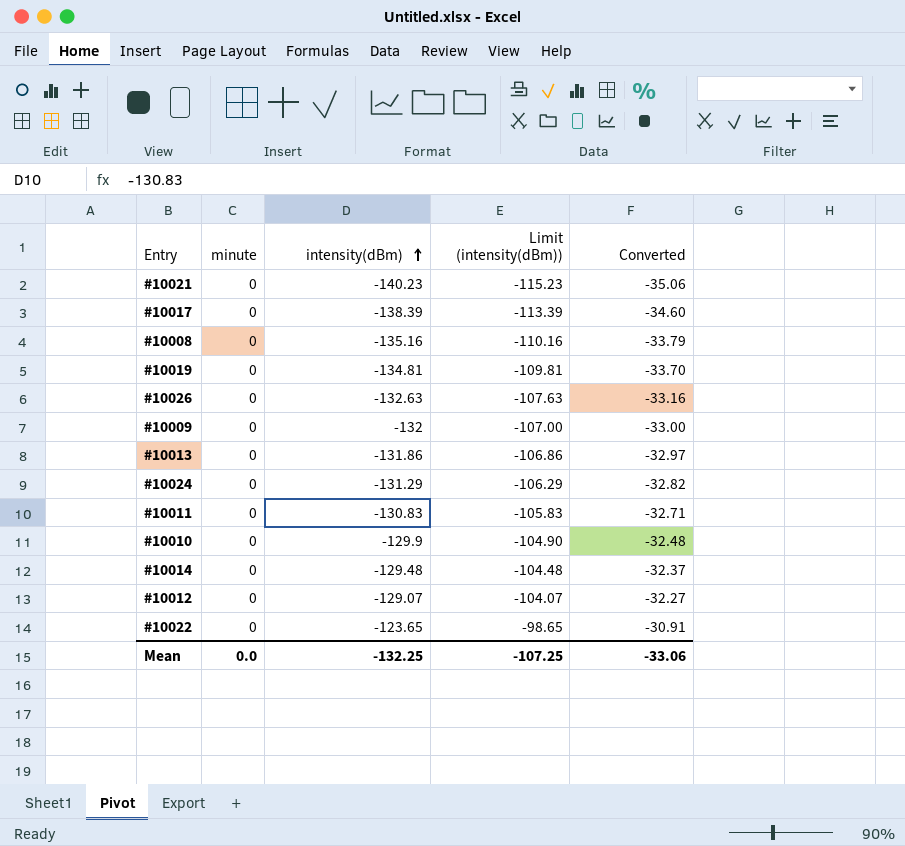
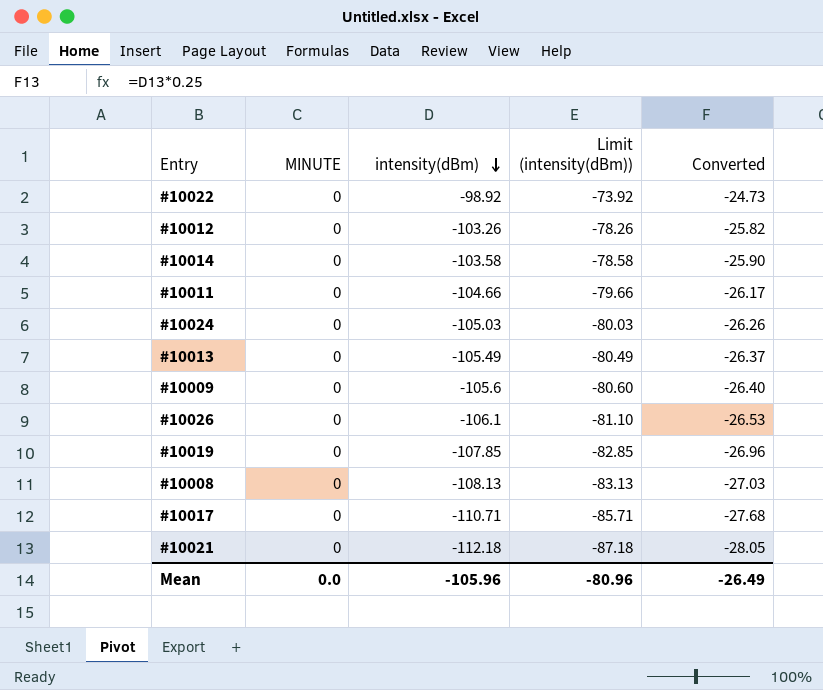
row order: intensity(dBm) ascending -> intensity(dBm) descending
column name: minute -> MINUTE
row #10010: 0 | -129.9 | -104.90 | -32.48 -> none
#10022 | intensity(dBm): -123.65 -> -98.92
#10022 | Limit (intensity(dBm)): -98.65 -> -73.92
#10022 | Converted: -30.91 -> -24.73
#10012 | intensity(dBm): -129.07 -> -103.26
#10012 | Limit (intensity(dBm)): -104.07 -> -78.26
#10012 | Converted: -32.27 -> -25.82
#10014 | intensity(dBm): -129.48 -> -103.58
#10014 | Limit (intensity(dBm)): -104.48 -> -78.58
#10014 | Converted: -32.37 -> -25.90
#10011 | intensity(dBm): -130.83 -> -104.66
#10011 | Limit (intensity(dBm)): -105.83 -> -79.66
#10011 | Converted: -32.71 -> -26.17
#10024 | intensity(dBm): -131.29 -> -105.03
#10024 | Limit (intensity(dBm)): -106.29 -> -80.03
#10024 | Converted: -32.82 -> -26.26
#10013 | intensity(dBm): -131.86 -> -105.49
#10013 | Limit (intensity(dBm)): -106.86 -> -80.49
#10013 | Converted: -32.97 -> -26.37
#10009 | intensity(dBm): -132 -> -105.6
#10009 | Limit (intensity(dBm)): -107.00 -> -80.60
#10009 | Converted: -33.00 -> -26.40
#10026 | intensity(dBm): -132.63 -> -106.1
#10026 | Limit (intensity(dBm)): -107.63 -> -81.10
#10026 | Converted: -33.16 -> -26.53
#10019 | intensity(dBm): -134.81 -> -107.85
#10019 | Limit (intensity(dBm)): -109.81 -> -82.85
#10019 | Converted: -33.70 -> -26.96
#10008 | intensity(dBm): -135.16 -> -108.13
#10008 | Limit (intensity(dBm)): -110.16 -> -83.13
#10008 | Converted: -33.79 -> -27.03
#10017 | intensity(dBm): -138.39 -> -110.71
#10017 | Limit (intensity(dBm)): -113.39 -> -85.71
#10017 | Converted: -34.60 -> -27.68
#10021 | intensity(dBm): -140.23 -> -112.18
#10021 | Limit (intensity(dBm)): -115.23 -> -87.18
#10021 | Converted: -35.06 -> -28.05
Mean | intensity(dBm): -132.25 -> -105.96
Mean | Limit (intensity(dBm)): -107.25 -> -80.96
Mean | Converted: -33.06 -> -26.49

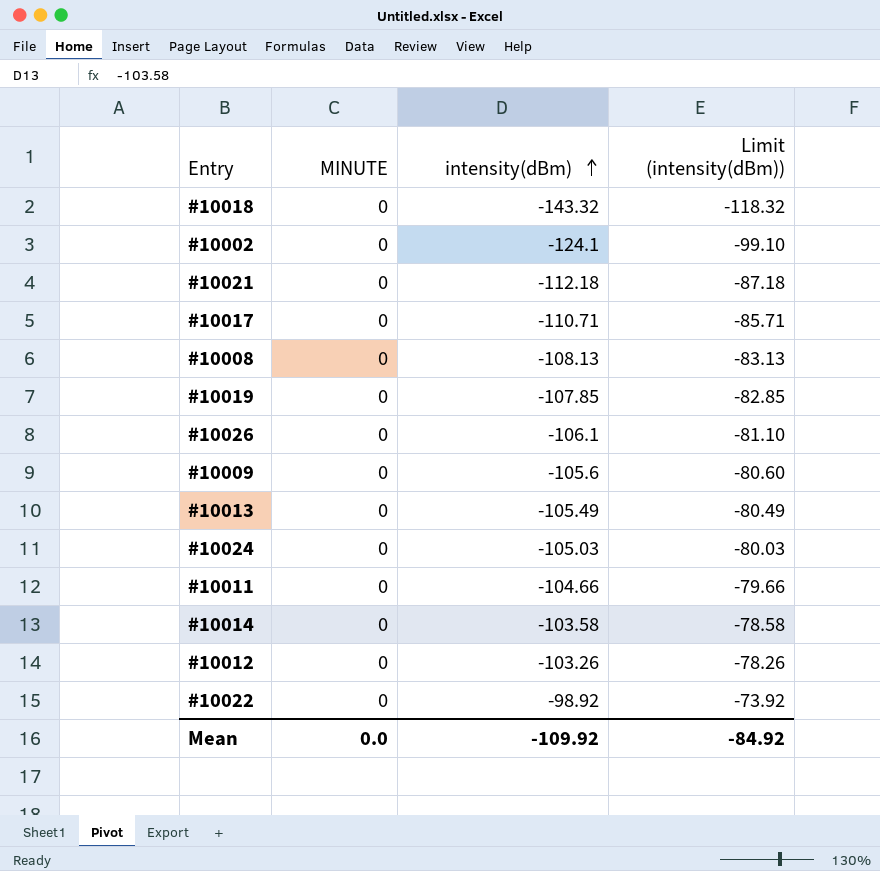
row order: intensity(dBm) descending -> intensity(dBm) ascending
column Converted | formula: [intensity(dBm)] * 0.25 -> none
row #10018: none -> 0 | -143.32 | -118.32
row #10002: none -> 0 | -124.1 | -99.10
Mean | intensity(dBm): -105.96 -> -109.92
Mean | Limit (intensity(dBm)): -80.96 -> -84.92

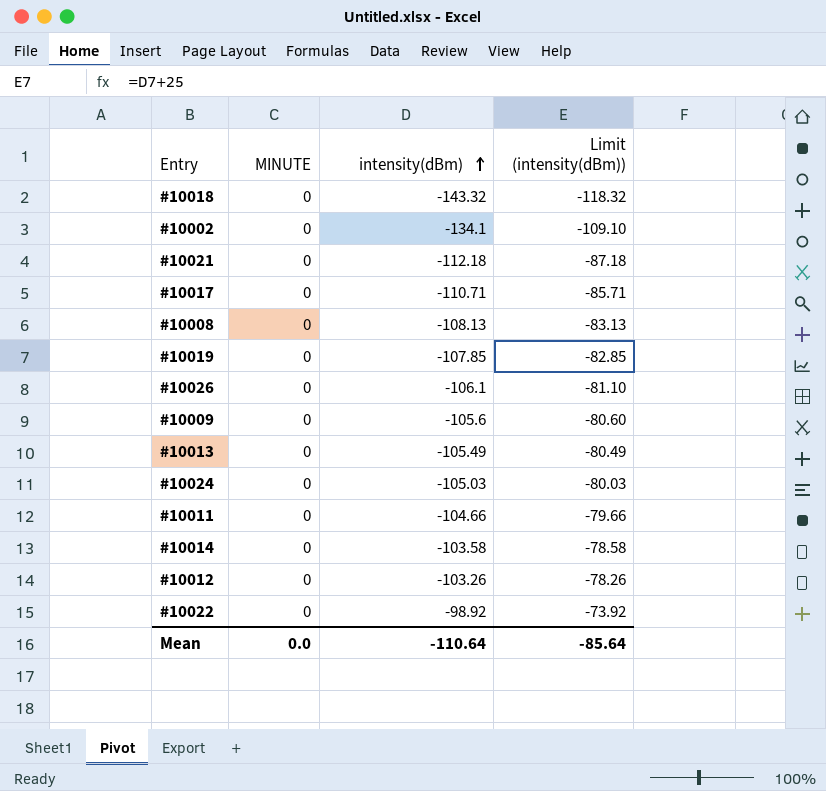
#10002 | intensity(dBm): -124.1 -> -134.1
#10002 | Limit (intensity(dBm)): -99.10 -> -109.10
Mean | intensity(dBm): -109.92 -> -110.64
Mean | Limit (intensity(dBm)): -84.92 -> -85.64

